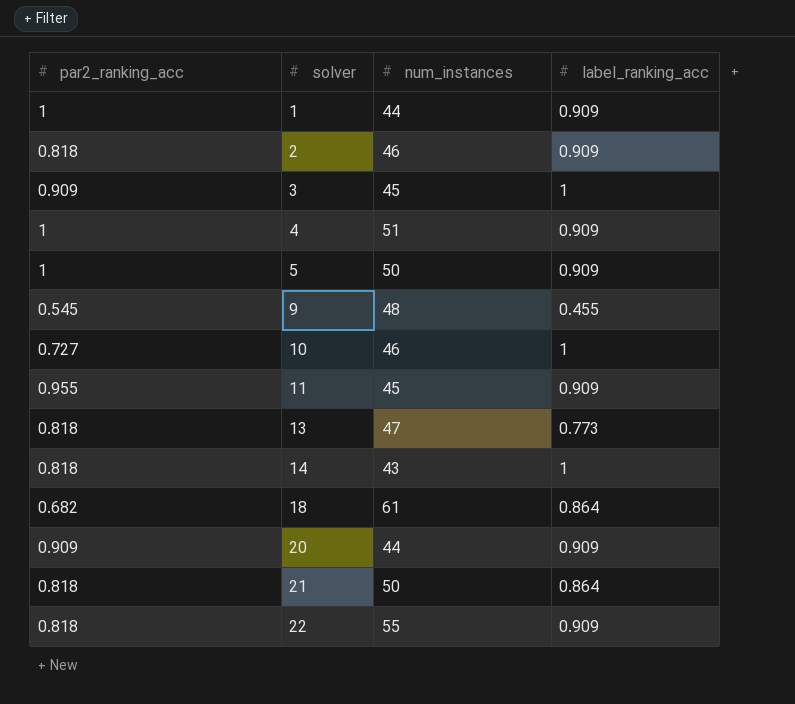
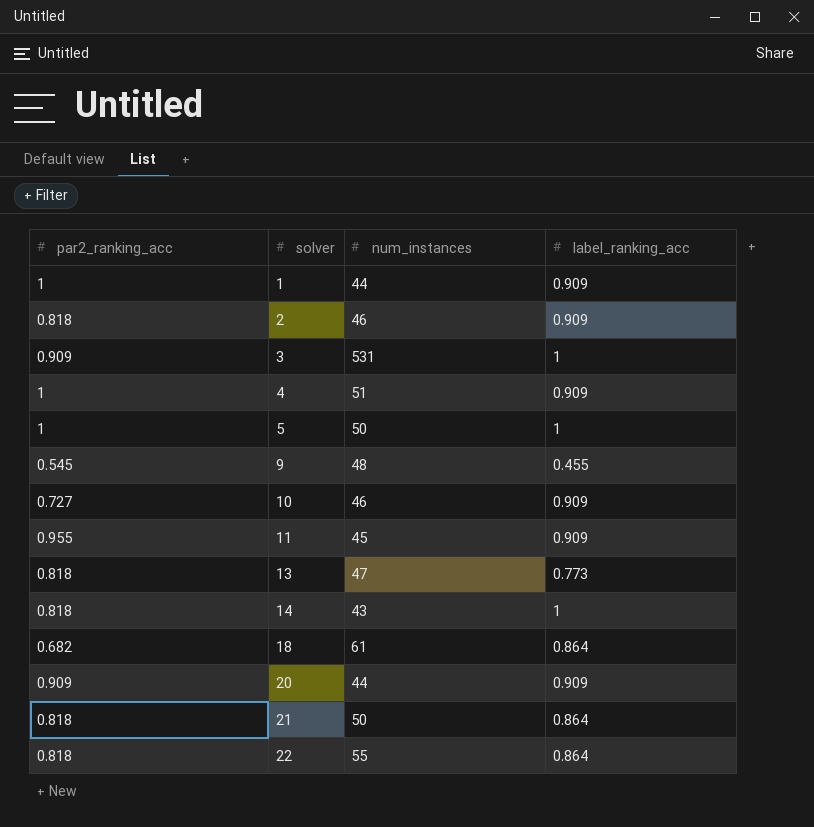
3 | num_instances: 45 -> 531
5 | label_ranking_acc: 0.909 -> 1
10 | label_ranking_acc: 1 -> 0.909
22 | label_ranking_acc: 0.909 -> 0.864

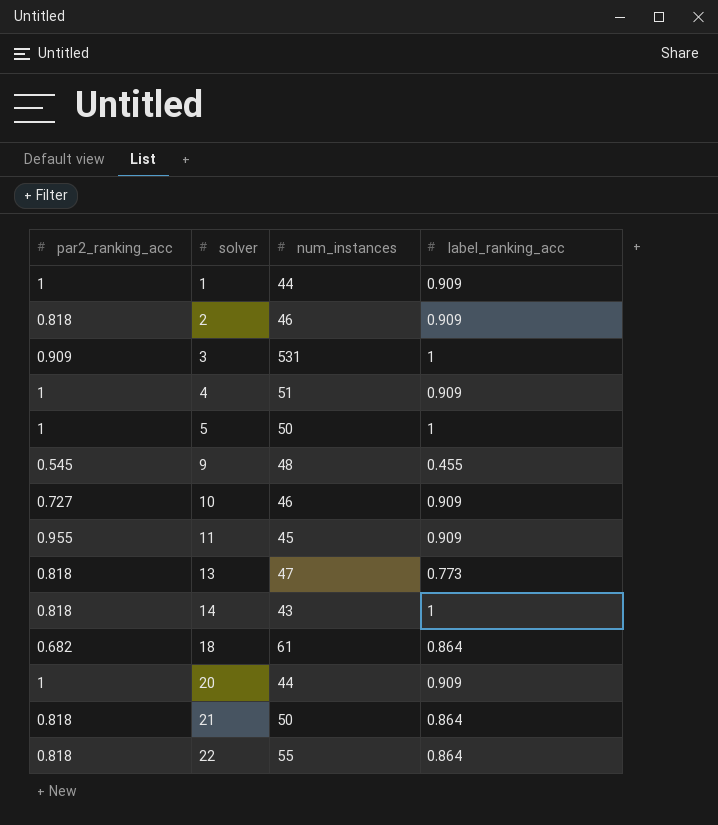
20 | par2_ranking_acc: 0.909 -> 1

